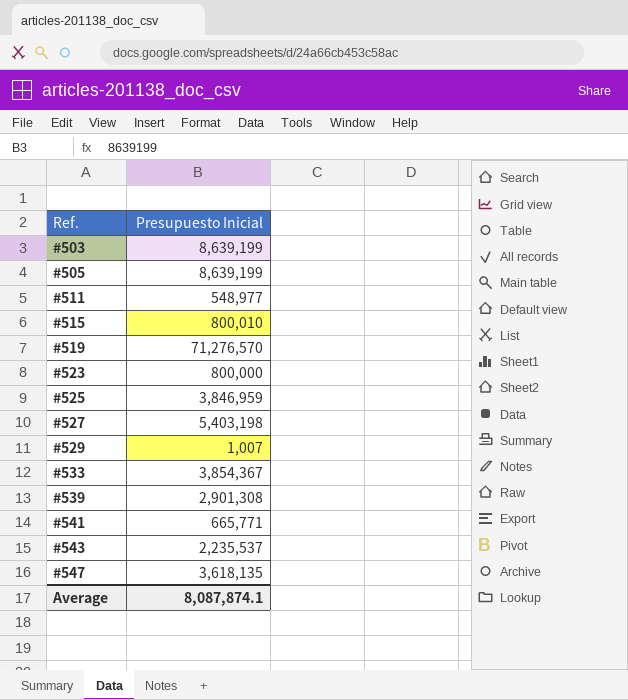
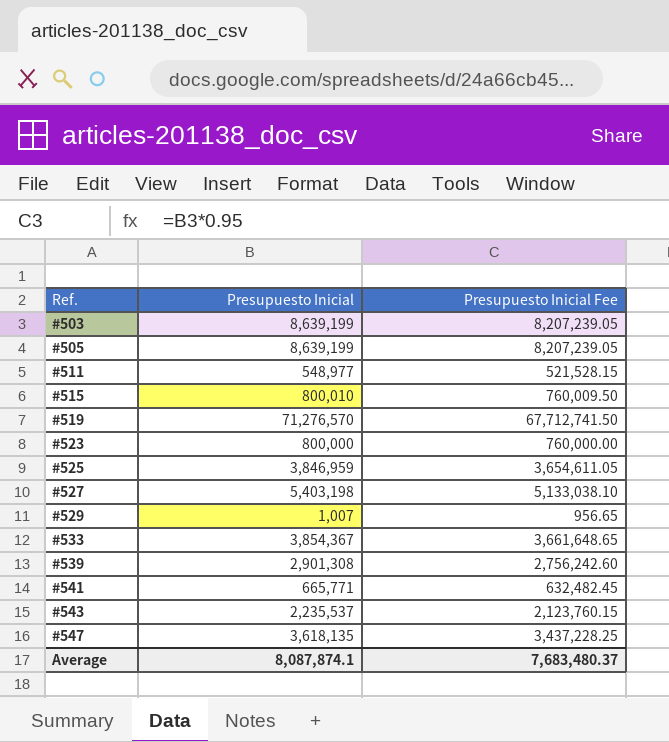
column Presupuesto Inicial Fee | formula: none -> [Presupuesto Inicial] * 0.95

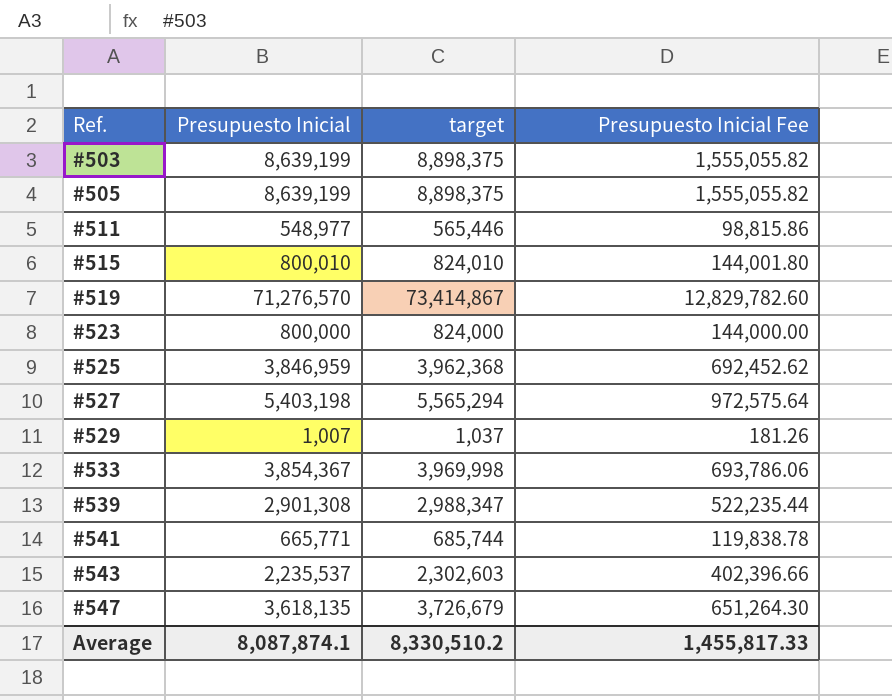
column target | formula: none -> [Presupuesto Inicial] * 1.03
column Presupuesto Inicial Fee | formula: [Presupuesto Inicial] * 0.95 -> [Presupuesto Inicial] * 0.18
Average | Presupuesto Inicial Fee: 7,683,480.37 -> 1,455,817.33

